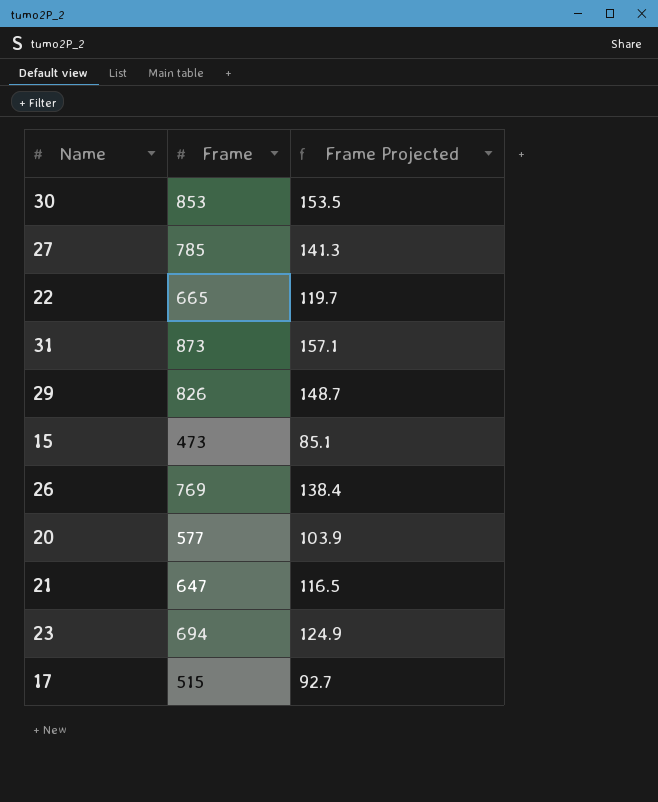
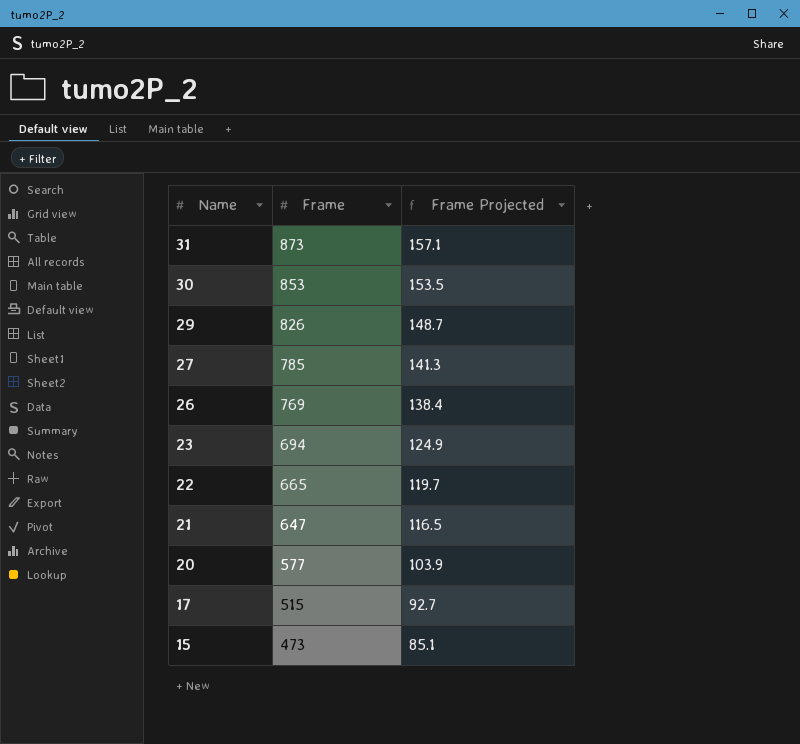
row order: none -> Name descending

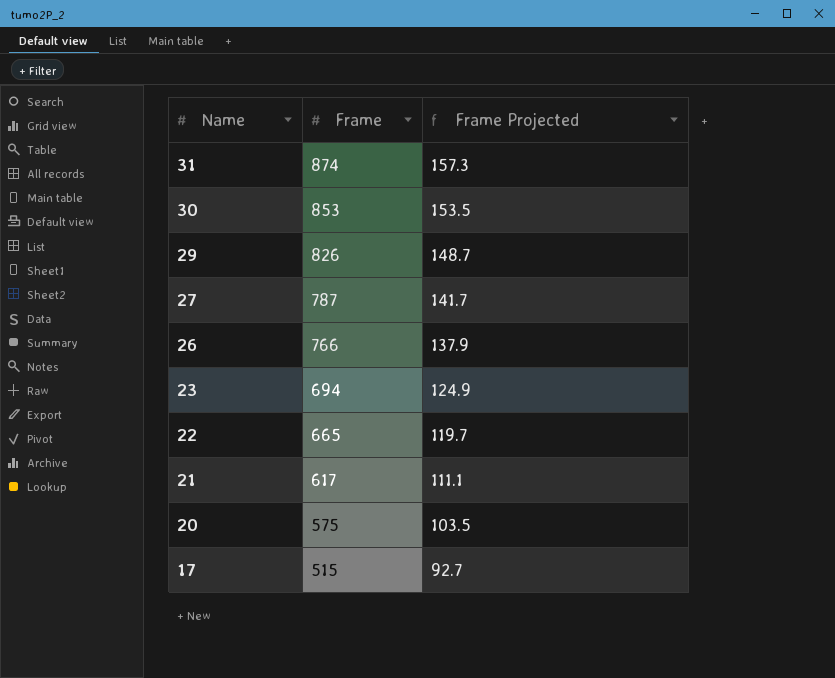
row 15: 473 | 85.1 -> none
31 | Frame: 873 -> 874
31 | Frame Projected: 157.1 -> 157.3
27 | Frame: 785 -> 787
27 | Frame Projected: 141.3 -> 141.7
26 | Frame: 769 -> 766
26 | Frame Projected: 138.4 -> 137.9
21 | Frame: 647 -> 617
21 | Frame Projected: 116.5 -> 111.1
20 | Frame: 577 -> 575
20 | Frame Projected: 103.9 -> 103.5

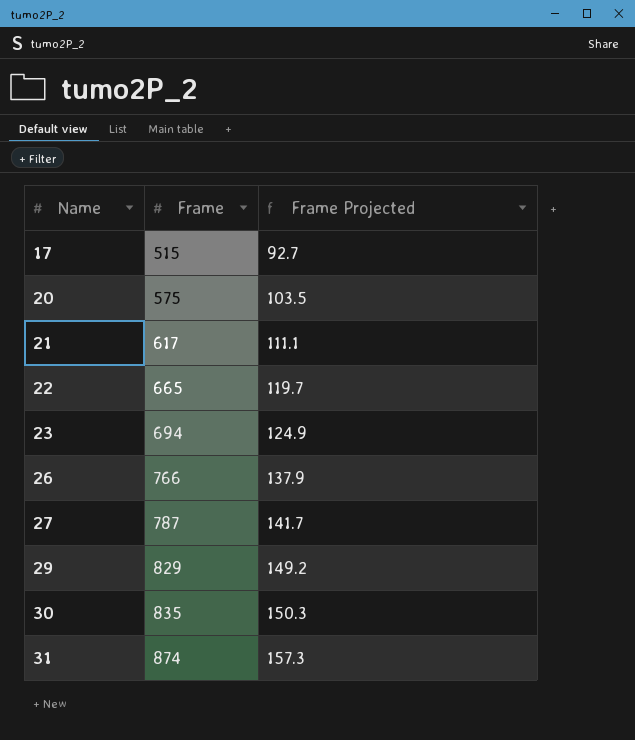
row order: Name descending -> Name ascending
29 | Frame: 826 -> 829
29 | Frame Projected: 148.7 -> 149.2
30 | Frame: 853 -> 835
30 | Frame Projected: 153.5 -> 150.3

